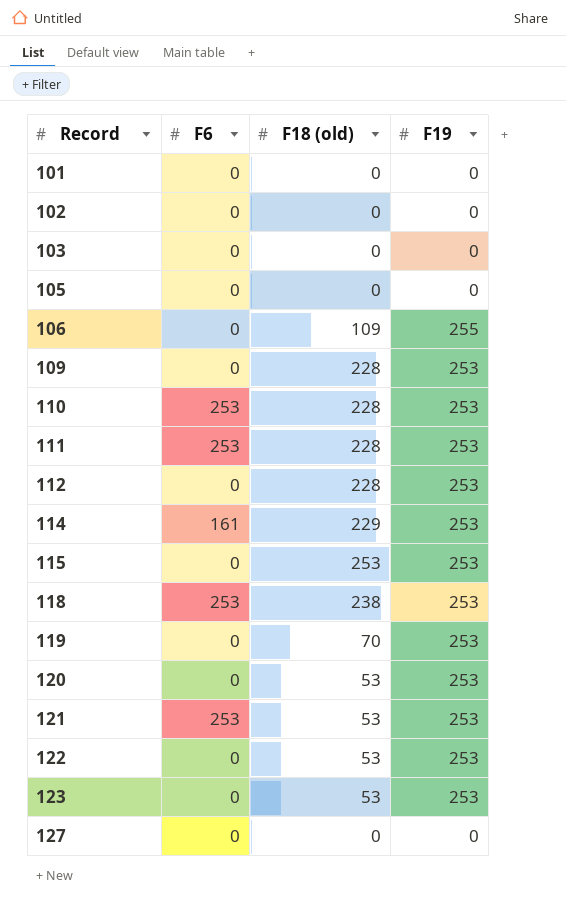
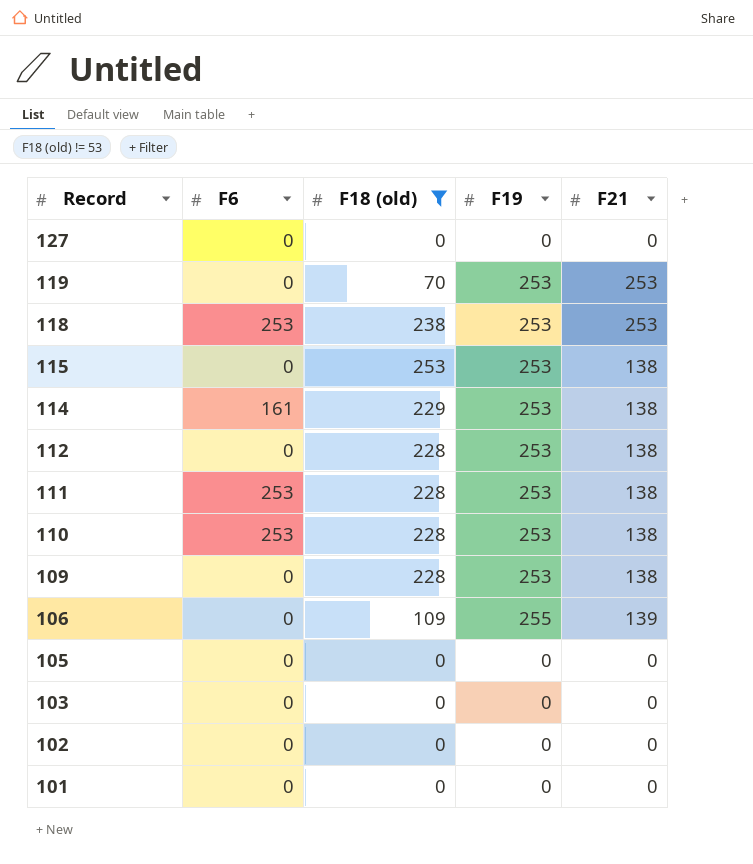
filter: none -> F18 (old) != 53
row order: Record ascending -> Record descending
column F21 | position: none -> 5

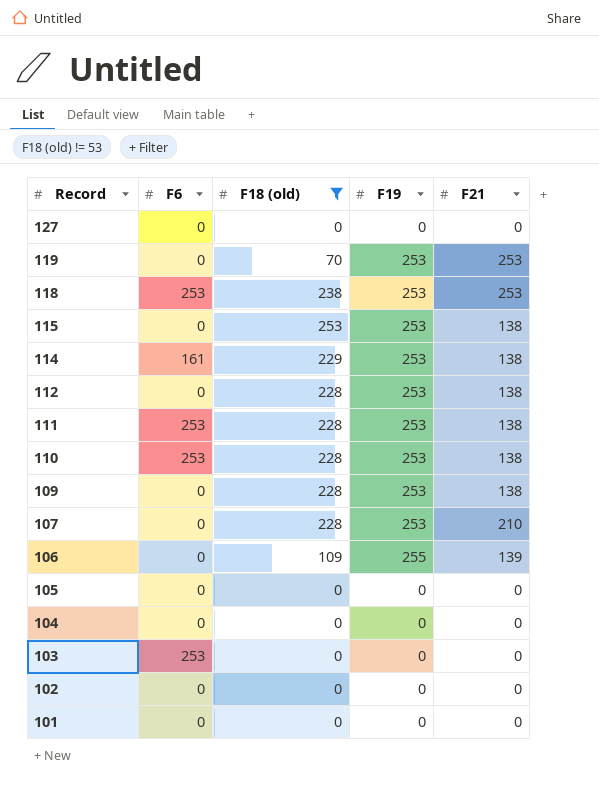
row 107: none -> 0 | 228 | 253 | 210
row 104: none -> 0 | 0 | 0 | 0
103 | F6: 0 -> 253

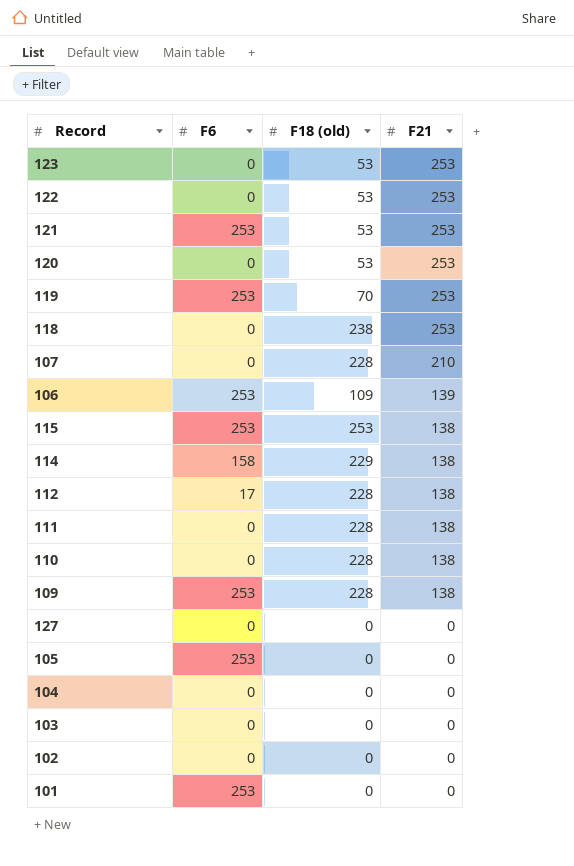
filter: F18 (old) != 53 -> none
row order: Record descending -> F21 descending
column F19 | position: 4 -> none
119 | F6: 0 -> 253
118 | F6: 253 -> 0
106 | F6: 0 -> 253
115 | F6: 0 -> 253
114 | F6: 161 -> 158
112 | F6: 0 -> 17
111 | F6: 253 -> 0
110 | F6: 253 -> 0
109 | F6: 0 -> 253
105 | F6: 0 -> 253
103 | F6: 253 -> 0
101 | F6: 0 -> 253

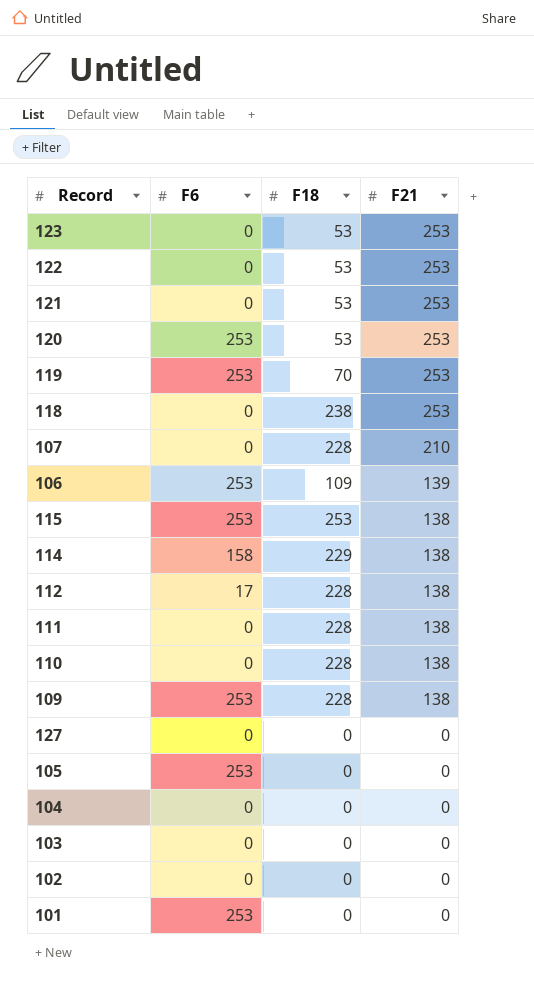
column name: F18 (old) -> F18
121 | F6: 253 -> 0
120 | F6: 0 -> 253

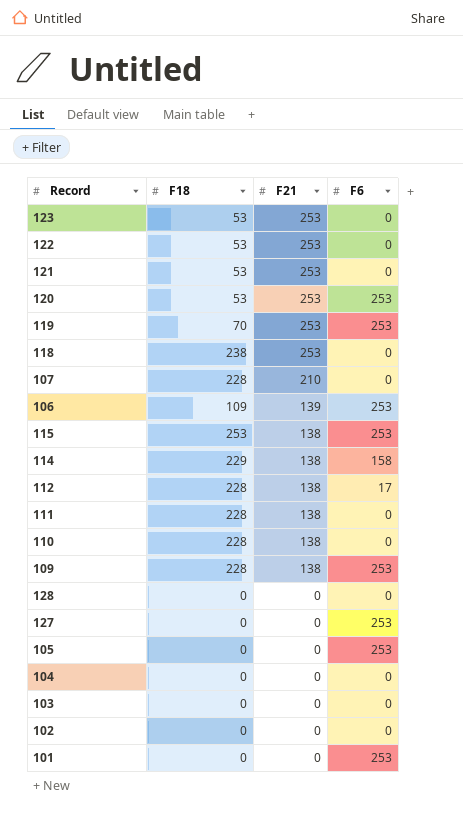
column F6 | position: 2 -> 4
row 128: none -> 0 | 0 | 0
127 | F6: 0 -> 253

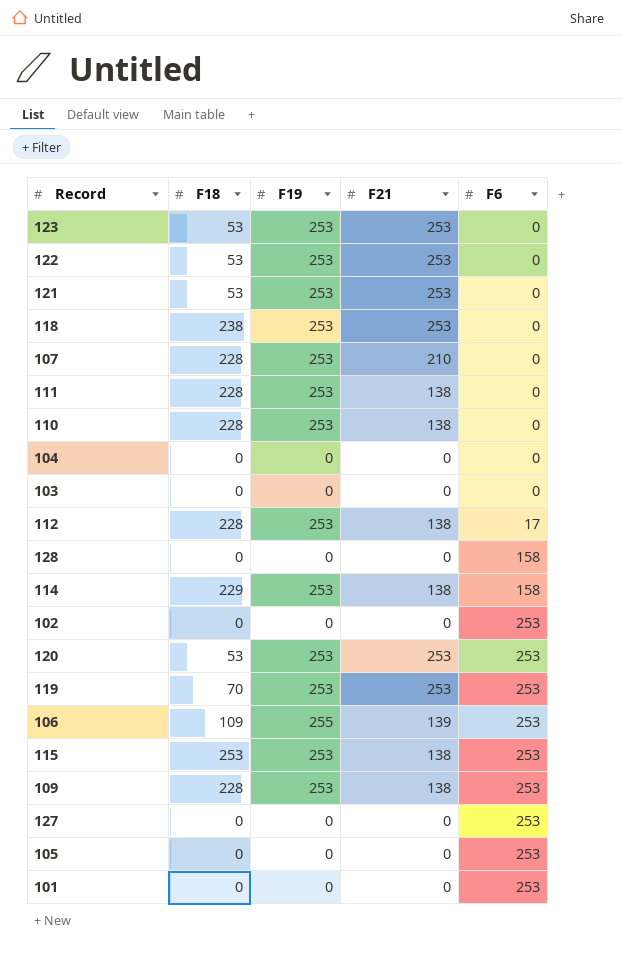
row order: F21 descending -> F6 ascending
column F19 | position: none -> 3
128 | F6: 0 -> 158
102 | F6: 0 -> 253

